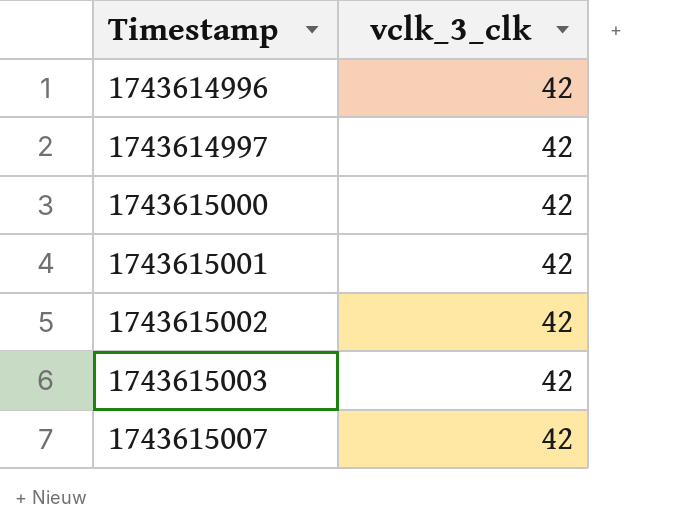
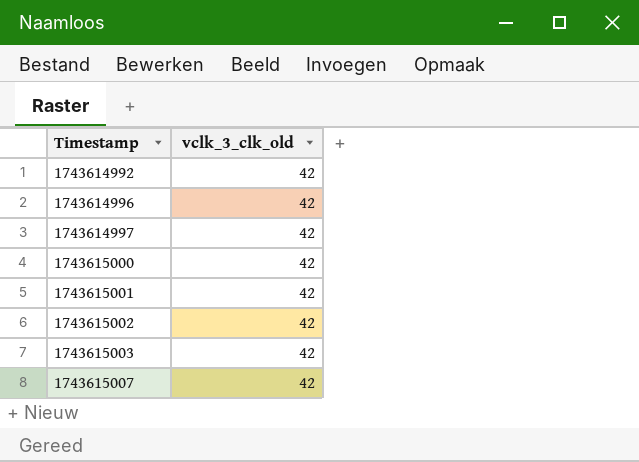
column name: vclk_3_clk -> vclk_3_clk_old
row 1743614992: none -> 42

